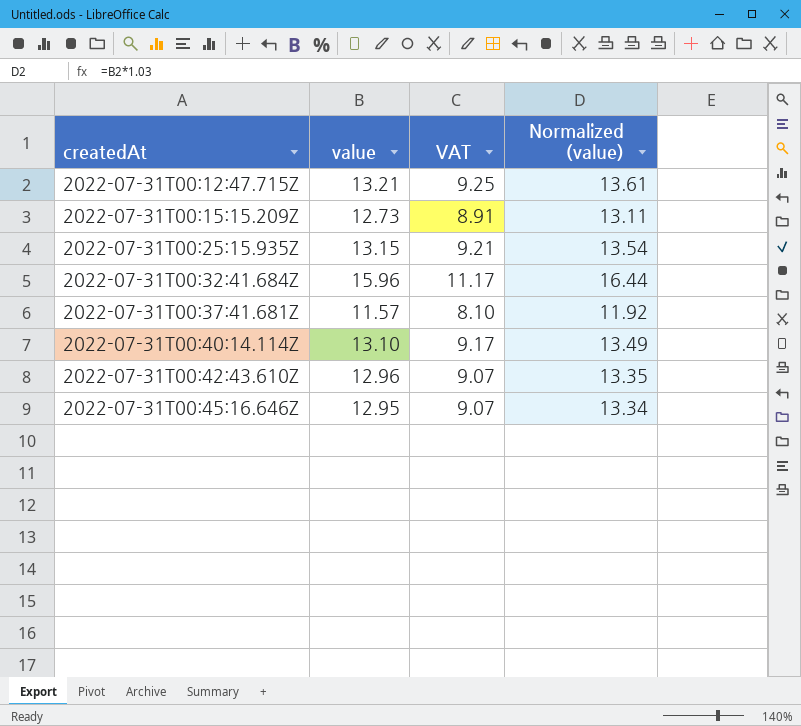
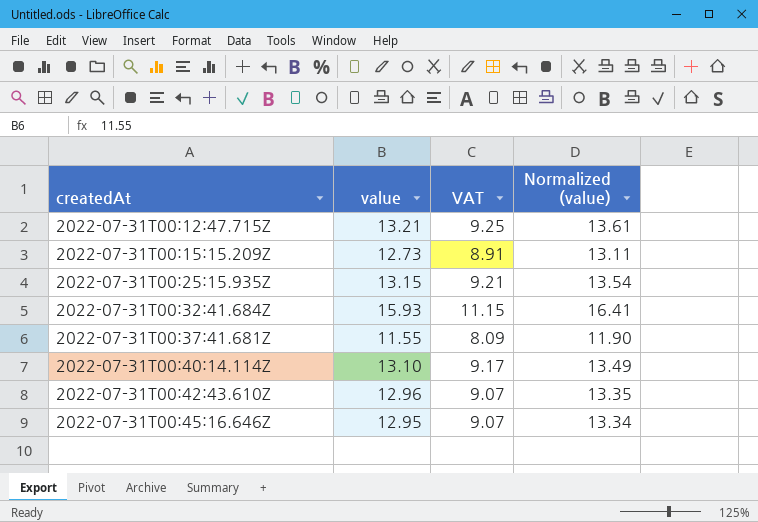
2022-07-31T00:32:41.684Z | value: 15.96 -> 15.93
2022-07-31T00:32:41.684Z | VAT: 11.17 -> 11.15
2022-07-31T00:32:41.684Z | Normalized (value): 16.44 -> 16.41
2022-07-31T00:37:41.681Z | value: 11.57 -> 11.55
2022-07-31T00:37:41.681Z | VAT: 8.10 -> 8.09
2022-07-31T00:37:41.681Z | Normalized (value): 11.92 -> 11.90

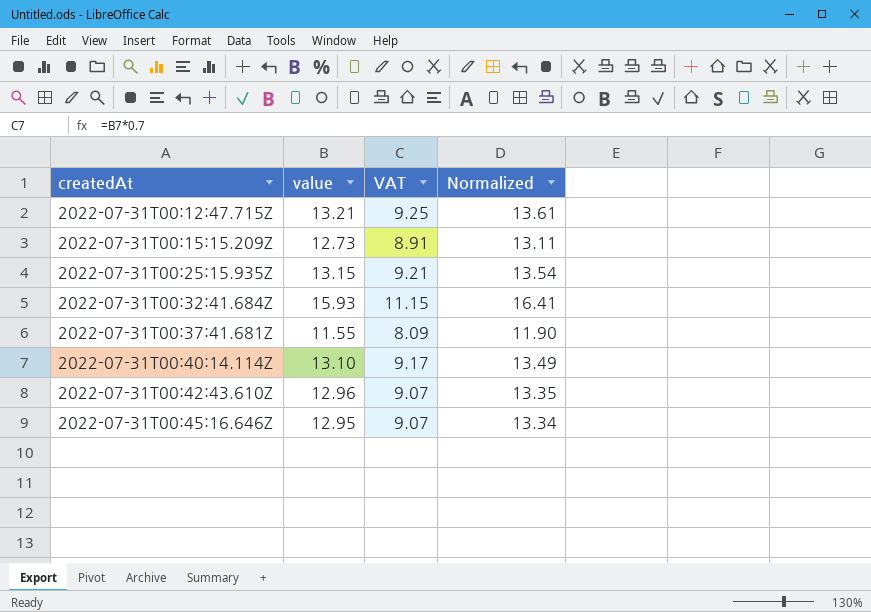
column name: Normalized (value) -> Normalized

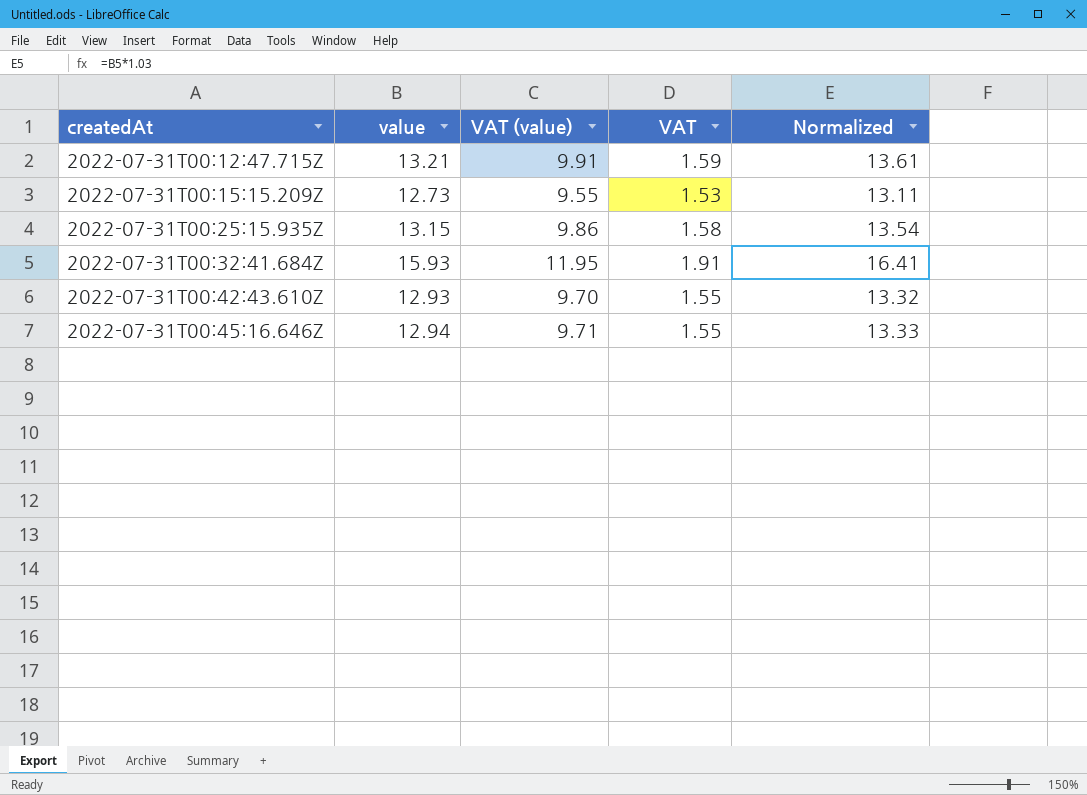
column VAT (value) | formula: none -> [value] * 0.75
column VAT | formula: [value] * 0.7 -> [value] * 0.12
row 2022-07-31T00:37:41.681Z: 11.55 | 8.09 | 11.90 -> none
row 2022-07-31T00:40:14.114Z: 13.10 | 9.17 | 13.49 -> none
2022-07-31T00:42:43.610Z | value: 12.96 -> 12.93
2022-07-31T00:42:43.610Z | Normalized: 13.35 -> 13.32
2022-07-31T00:45:16.646Z | value: 12.95 -> 12.94
2022-07-31T00:45:16.646Z | Normalized: 13.34 -> 13.33

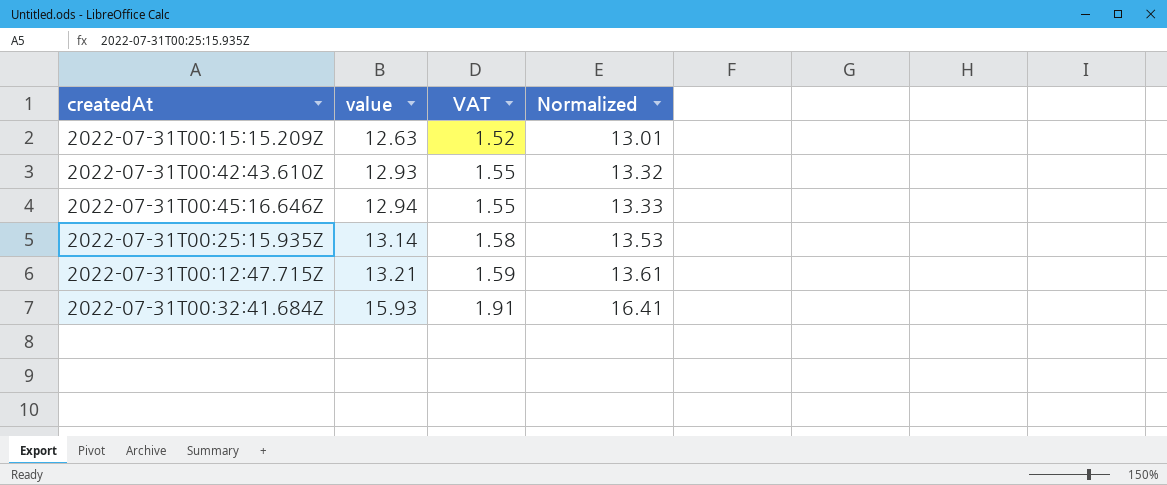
row order: createdAt ascending -> value ascending
column VAT (value) | formula: [value] * 0.75 -> none
2022-07-31T00:15:15.209Z | value: 12.73 -> 12.63
2022-07-31T00:15:15.209Z | VAT: 1.53 -> 1.52
2022-07-31T00:15:15.209Z | Normalized: 13.11 -> 13.01
2022-07-31T00:25:15.935Z | value: 13.15 -> 13.14
2022-07-31T00:25:15.935Z | Normalized: 13.54 -> 13.53

